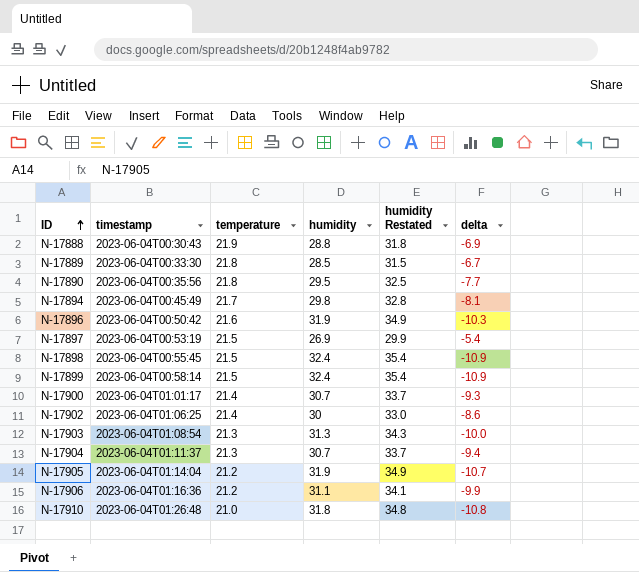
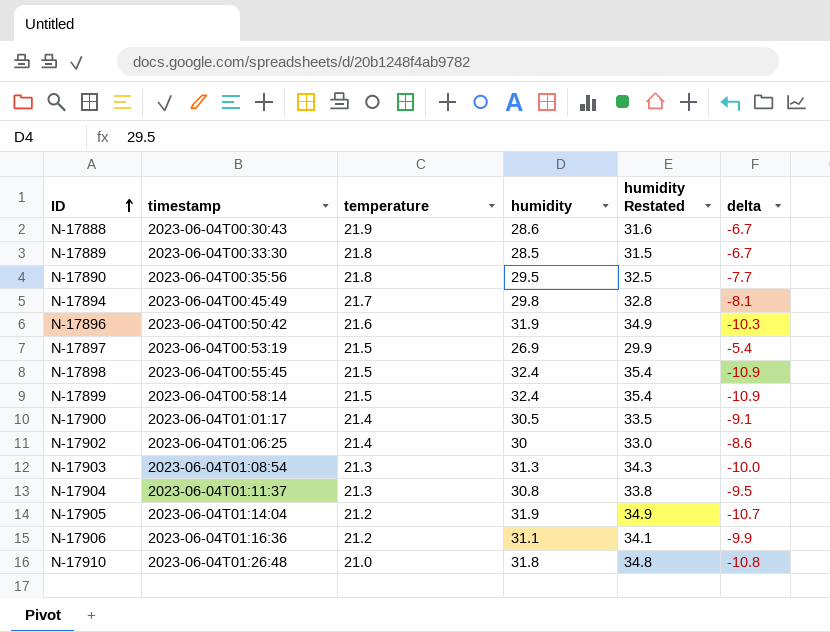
N-17888 | humidity: 28.8 -> 28.6
N-17888 | humidity Restated: 31.8 -> 31.6
N-17888 | delta: -6.9 -> -6.7
N-17900 | humidity: 30.7 -> 30.5
N-17900 | humidity Restated: 33.7 -> 33.5
N-17900 | delta: -9.3 -> -9.1
N-17904 | humidity: 30.7 -> 30.8
N-17904 | humidity Restated: 33.7 -> 33.8
N-17904 | delta: -9.4 -> -9.5

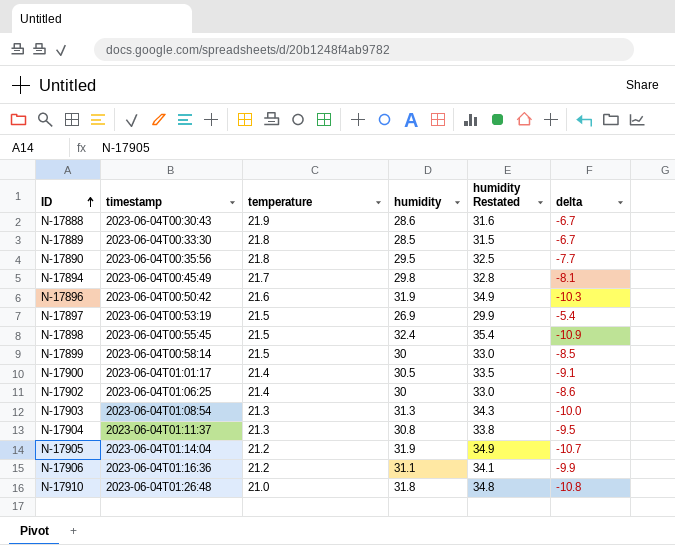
N-17899 | humidity: 32.4 -> 30
N-17899 | humidity Restated: 35.4 -> 33.0
N-17899 | delta: -10.9 -> -8.5

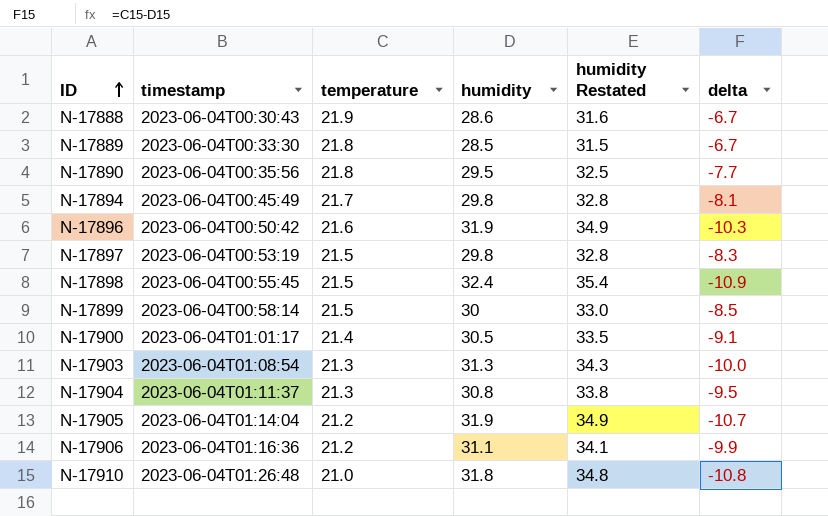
row N-17902: 2023-06-04T01:06:25 | 21.4 | 30 | 33.0 | -8.6 -> none
N-17897 | humidity: 26.9 -> 29.8
N-17897 | humidity Restated: 29.9 -> 32.8
N-17897 | delta: -5.4 -> -8.3

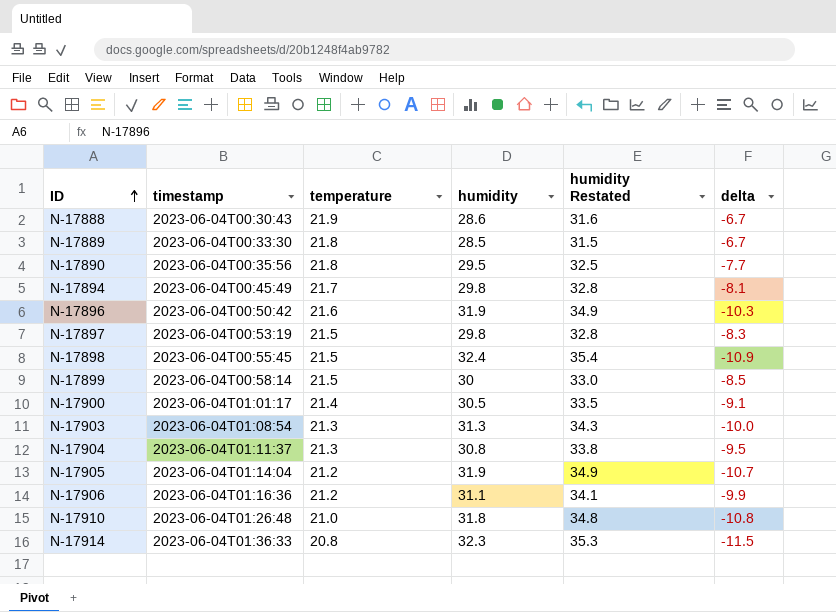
row N-17914: none -> 2023-06-04T01:36:33 | 20.8 | 32.3 | 35.3 | -11.5

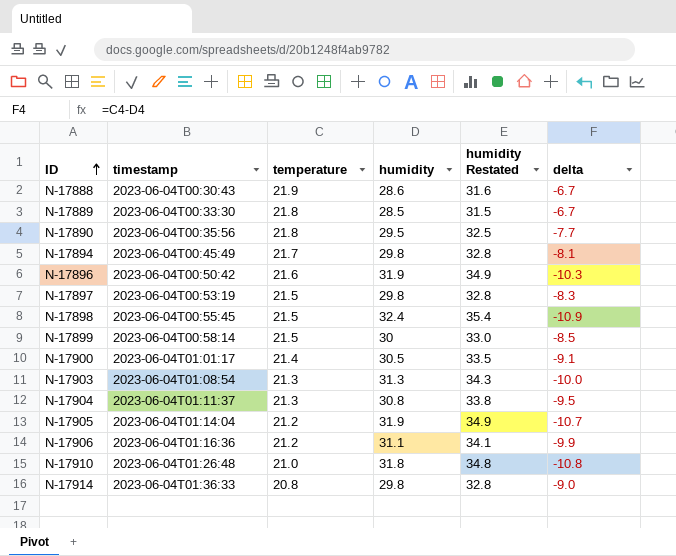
N-17914 | humidity: 32.3 -> 29.8
N-17914 | humidity Restated: 35.3 -> 32.8
N-17914 | delta: -11.5 -> -9.0

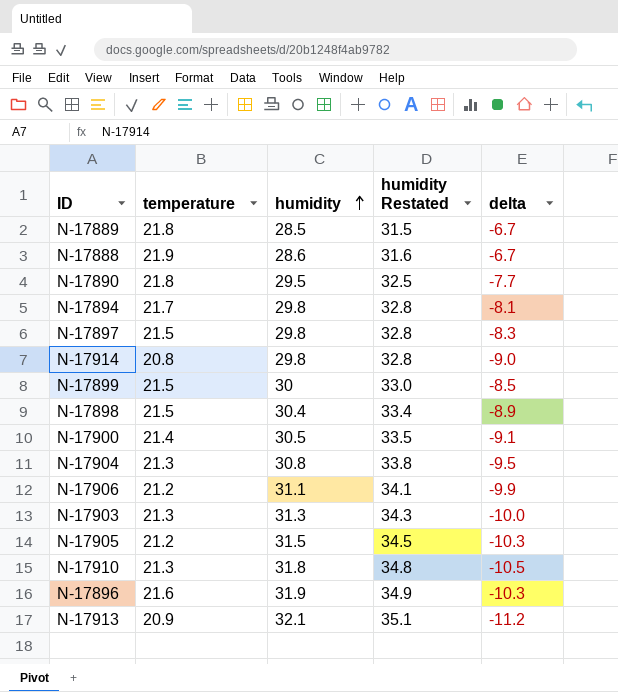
row order: ID ascending -> humidity ascending
column timestamp | position: 2 -> none
N-17898 | humidity: 32.4 -> 30.4
N-17898 | humidity Restated: 35.4 -> 33.4
N-17898 | delta: -10.9 -> -8.9
N-17905 | humidity: 31.9 -> 31.5
N-17905 | humidity Restated: 34.9 -> 34.5
N-17905 | delta: -10.7 -> -10.3
N-17910 | temperature: 21.0 -> 21.3
N-17910 | delta: -10.8 -> -10.5
row N-17913: none -> 20.9 | 32.1 | 35.1 | -11.2

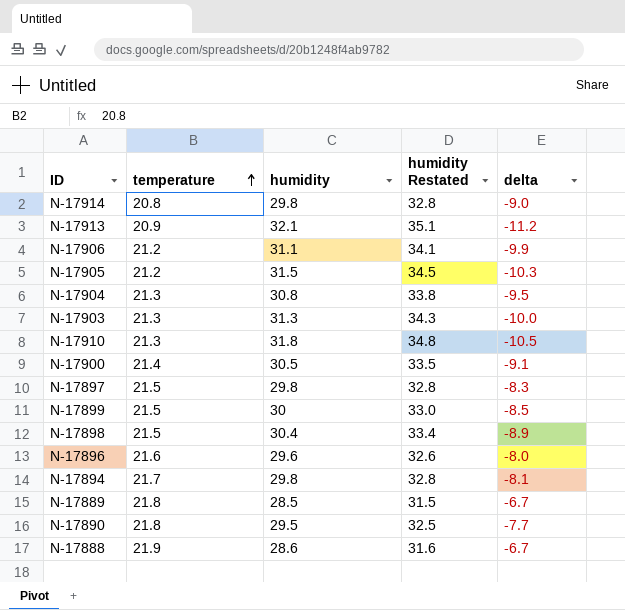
row order: humidity ascending -> temperature ascending
N-17896 | humidity: 31.9 -> 29.6
N-17896 | humidity Restated: 34.9 -> 32.6
N-17896 | delta: -10.3 -> -8.0

